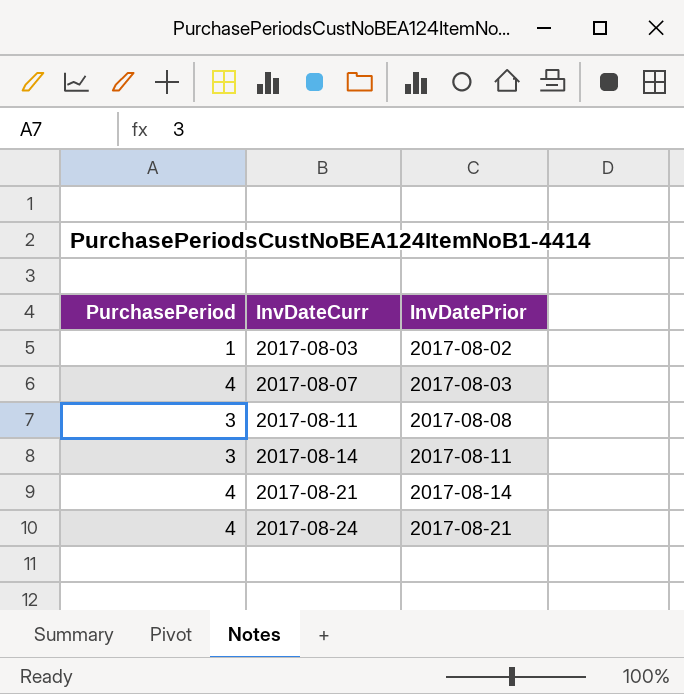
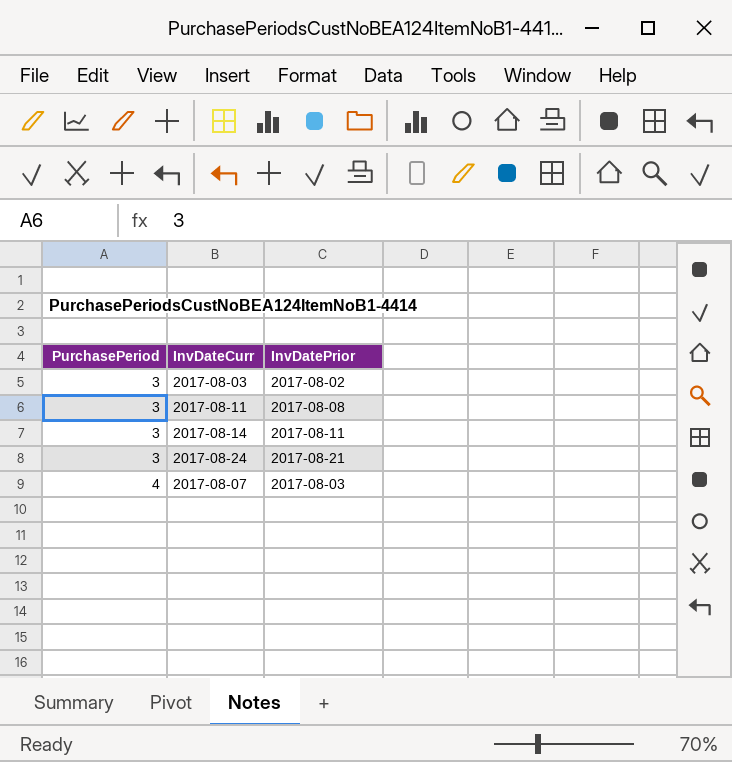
row order: InvDateCurr ascending -> PurchasePeriod ascending
row 2017-08-21: 4 | 2017-08-14 -> none
2017-08-03 | PurchasePeriod: 1 -> 3
2017-08-24 | PurchasePeriod: 4 -> 3

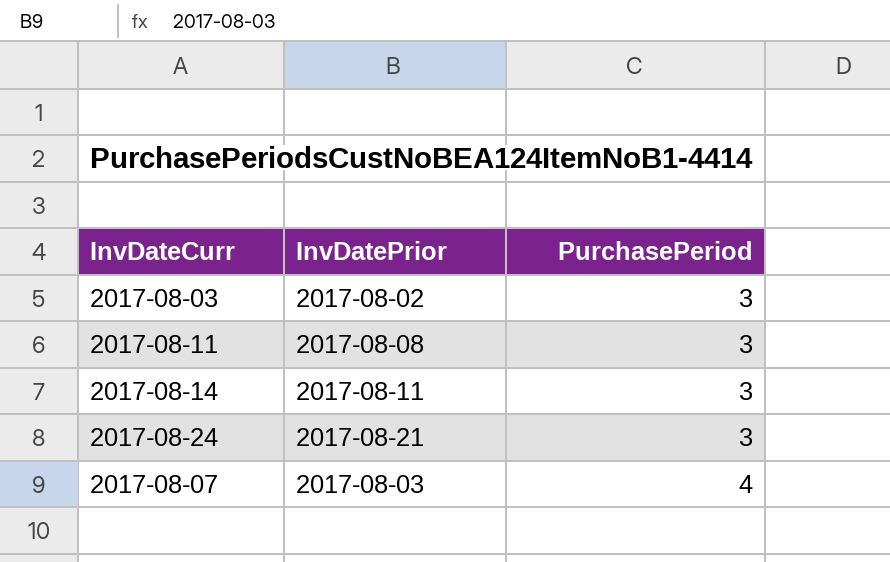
column PurchasePeriod | position: 1 -> 3

